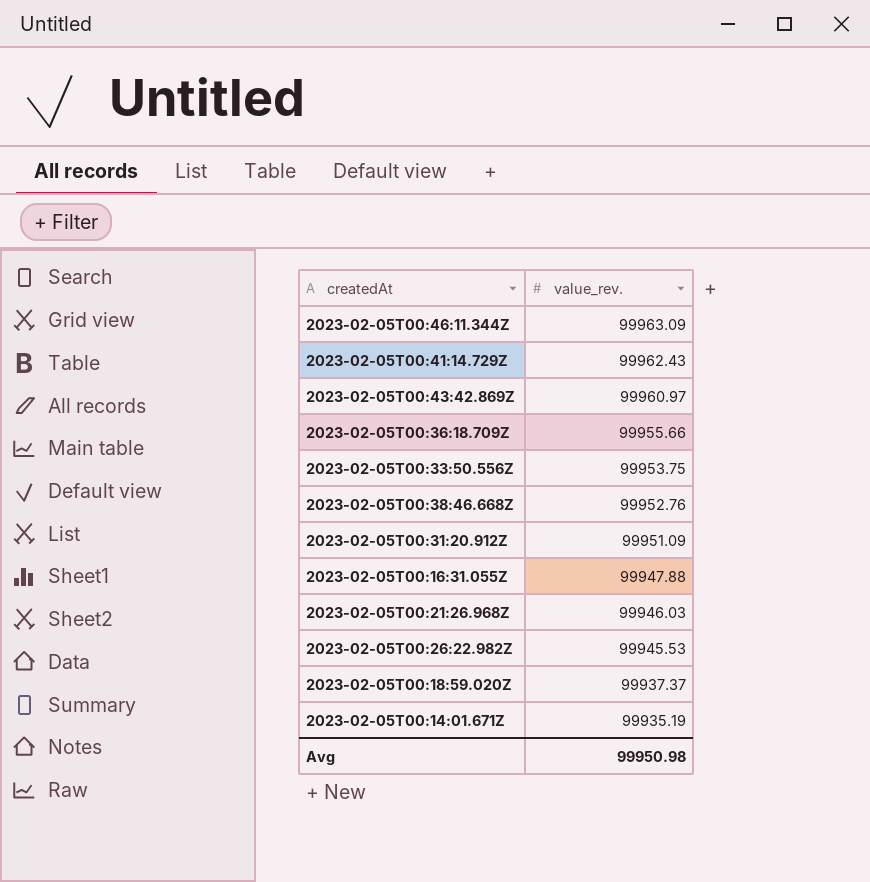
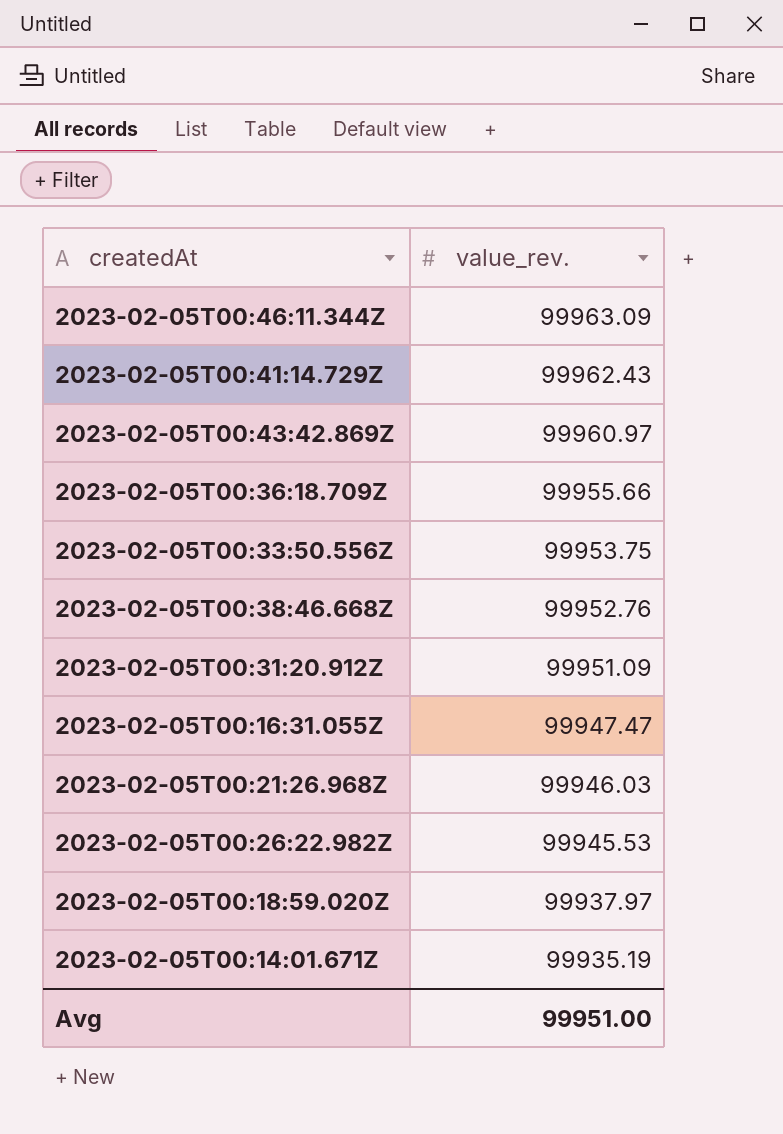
2023-02-05T00:16:31.055Z | value_rev.: 99947.88 -> 99947.47
2023-02-05T00:18:59.020Z | value_rev.: 99937.37 -> 99937.97
Avg | value_rev.: 99950.98 -> 99951.00

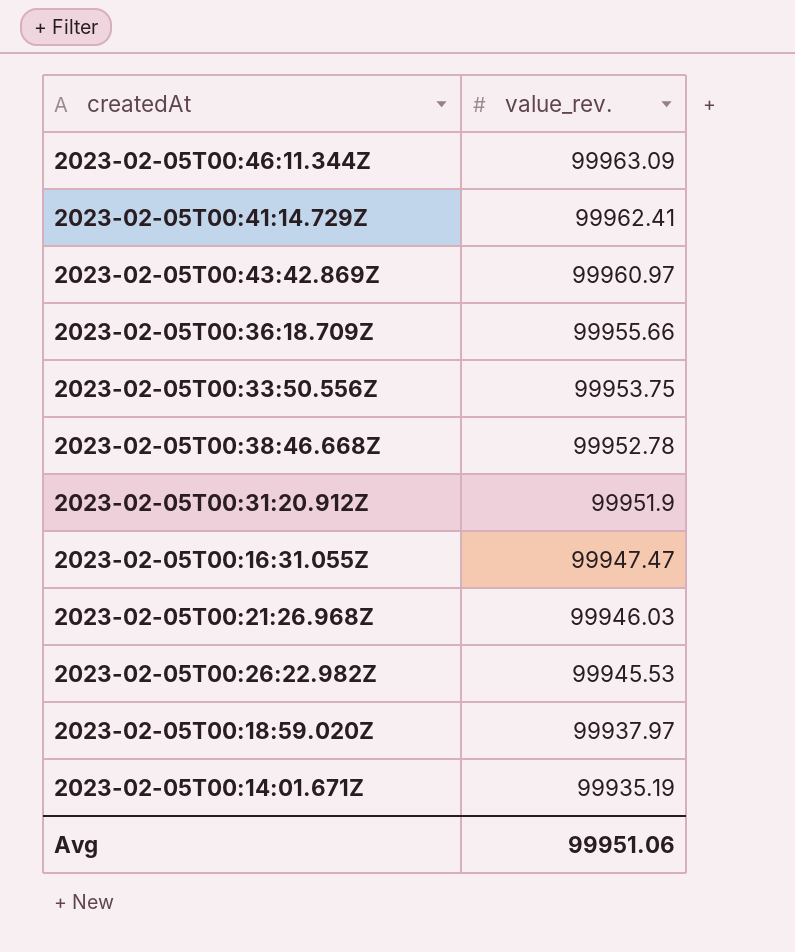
2023-02-05T00:41:14.729Z | value_rev.: 99962.43 -> 99962.41
2023-02-05T00:38:46.668Z | value_rev.: 99952.76 -> 99952.78
2023-02-05T00:31:20.912Z | value_rev.: 99951.09 -> 99951.9
Avg | value_rev.: 99951.00 -> 99951.06

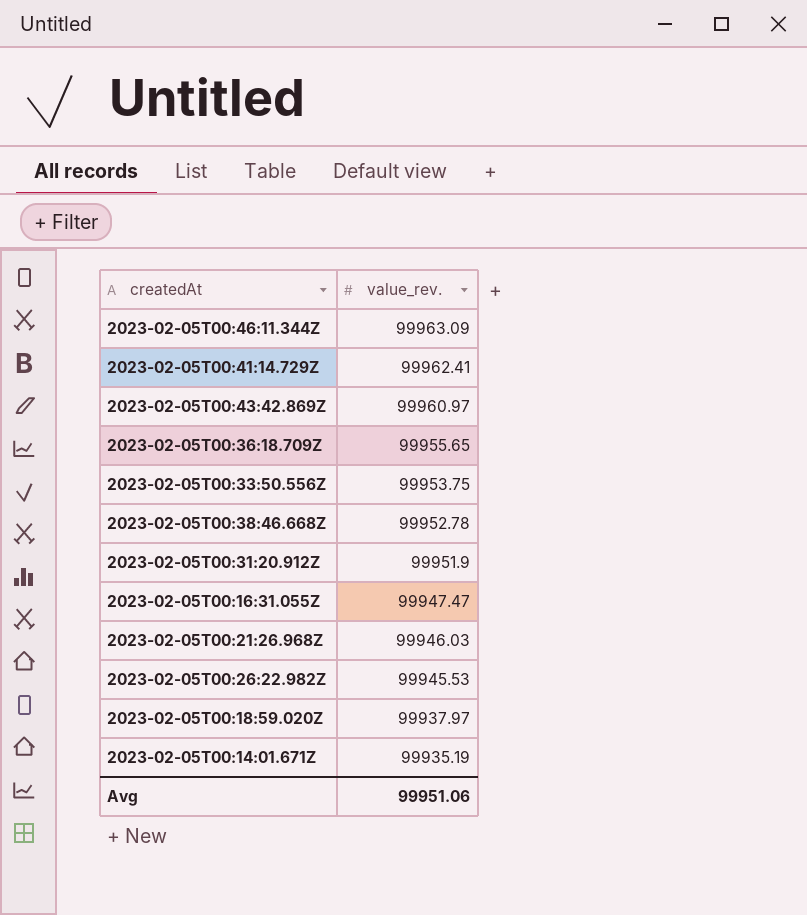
2023-02-05T00:36:18.709Z | value_rev.: 99955.66 -> 99955.65

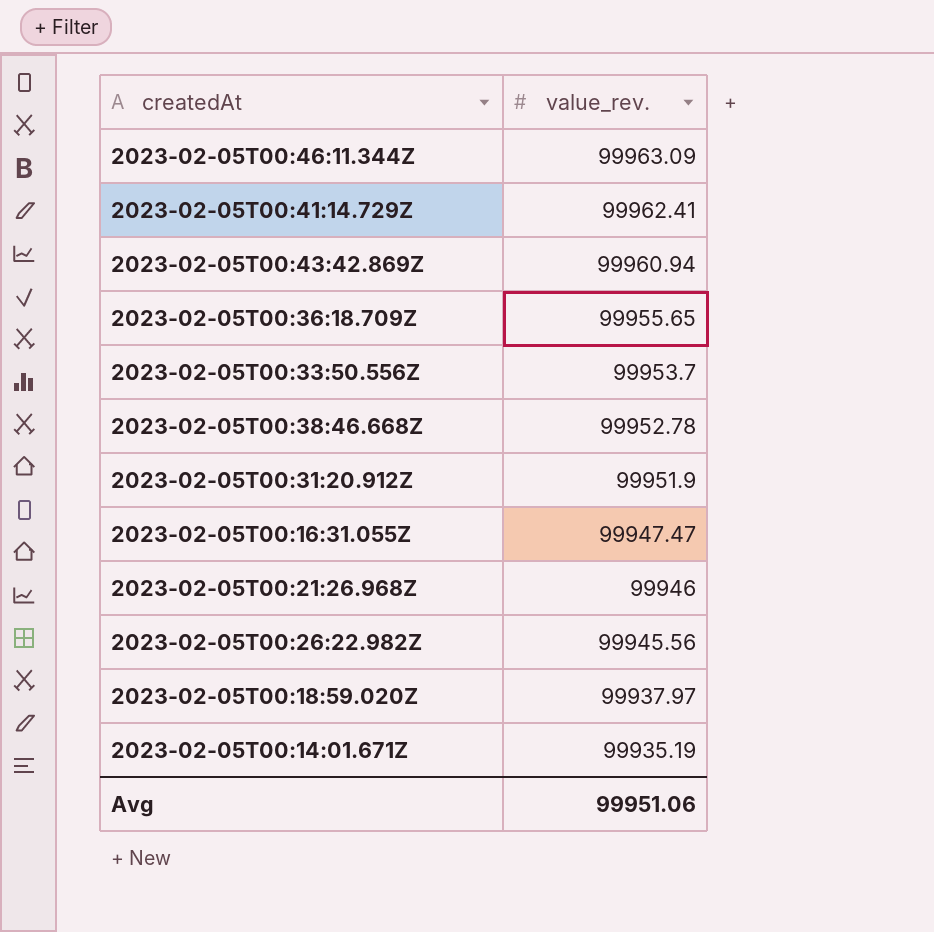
2023-02-05T00:43:42.869Z | value_rev.: 99960.97 -> 99960.94
2023-02-05T00:33:50.556Z | value_rev.: 99953.75 -> 99953.7
2023-02-05T00:21:26.968Z | value_rev.: 99946.03 -> 99946
2023-02-05T00:26:22.982Z | value_rev.: 99945.53 -> 99945.56

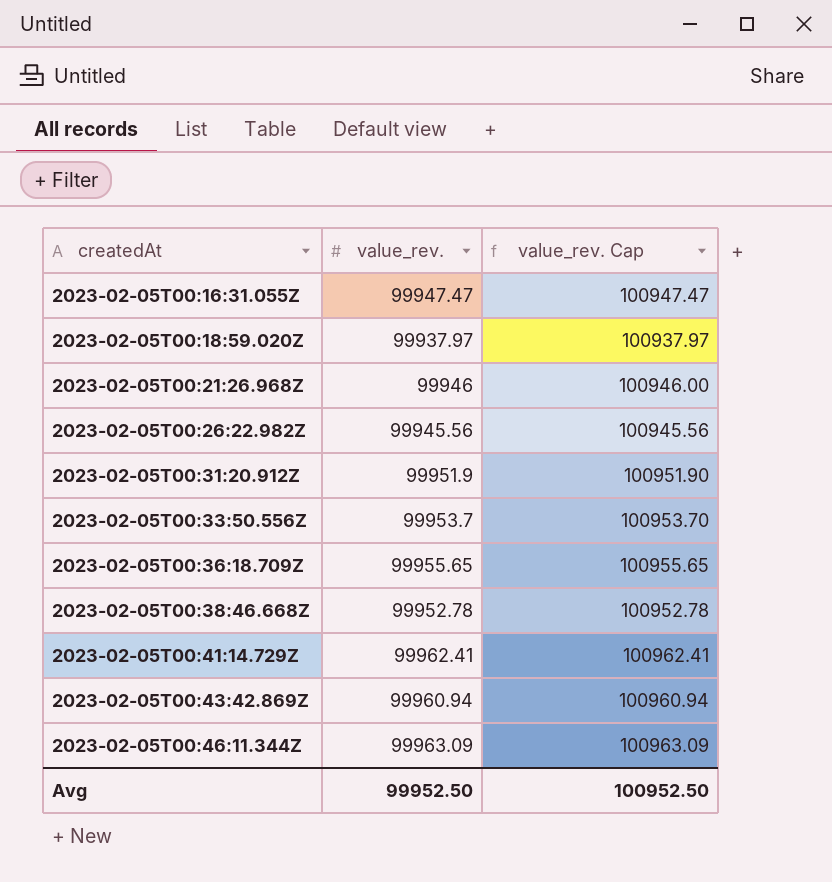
row order: value_rev. descending -> createdAt ascending
column value_rev. Cap | formula: none -> [value_rev.] + 1000
row 2023-02-05T00:14:01.671Z: 99935.19 -> none
Avg | value_rev.: 99951.06 -> 99952.50

